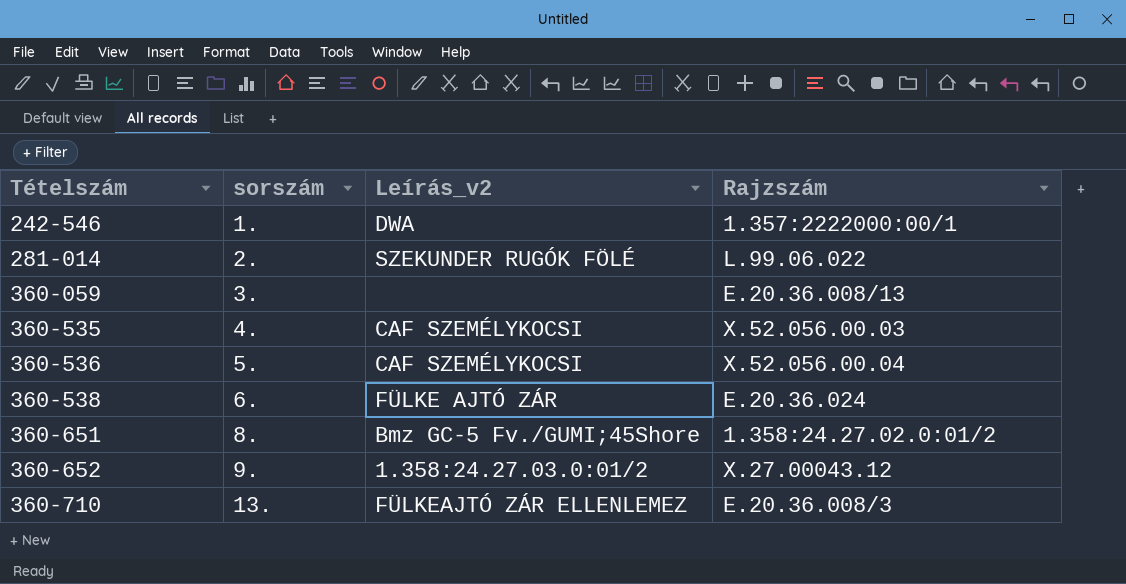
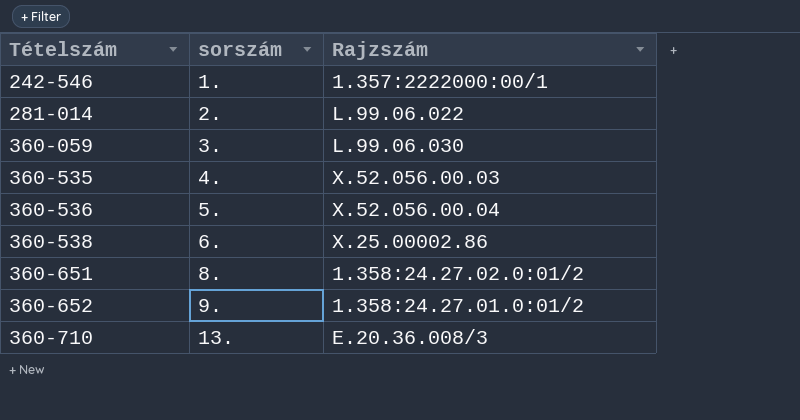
column Leírás_v2 | position: 3 -> none
360-059 | Rajzszám: E.20.36.008/13 -> L.99.06.030
360-538 | Rajzszám: E.20.36.024 -> X.25.00002.86
360-652 | Rajzszám: X.27.00043.12 -> 1.358:24.27.01.0:01/2

